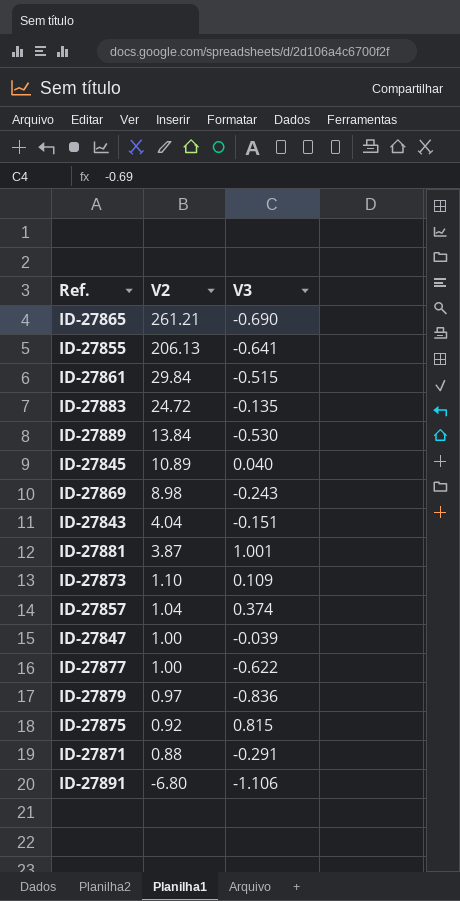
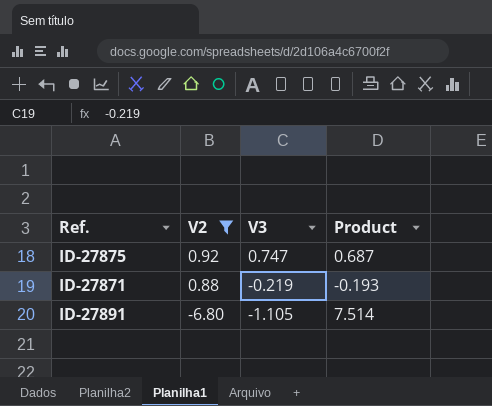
filter: none -> V2 <= 0.92
column Product | formula: none -> [V2] * [V3]
ID-27875 | V3: 0.815 -> 0.747
ID-27871 | V3: -0.291 -> -0.219
ID-27891 | V3: -1.106 -> -1.105

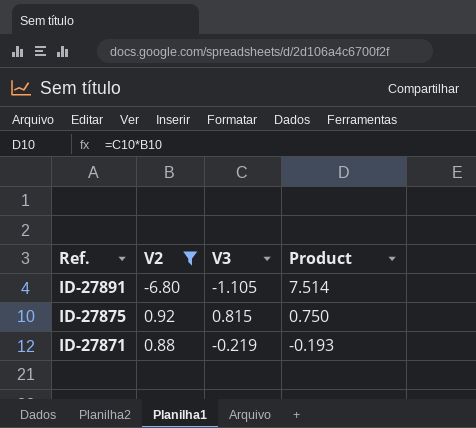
row order: V2 descending -> Ref. descending
ID-27875 | V3: 0.747 -> 0.815
ID-27875 | Product: 0.687 -> 0.750

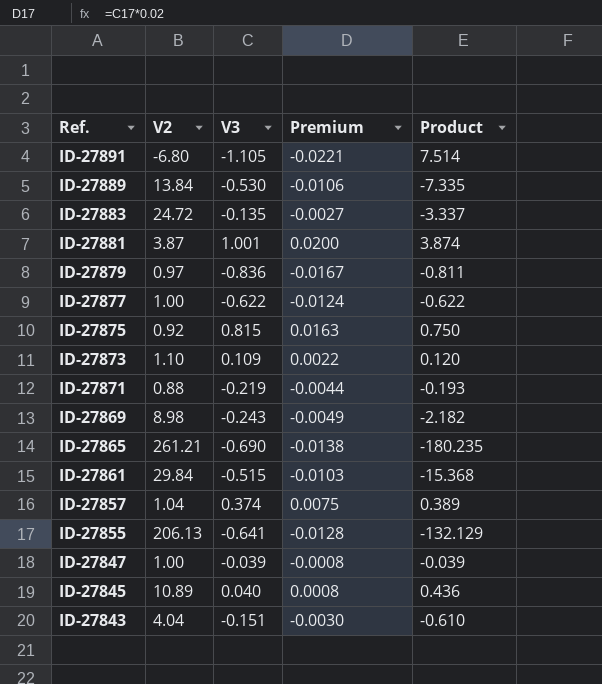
filter: V2 <= 0.92 -> none
column Premium | formula: none -> [V3] * 0.02

